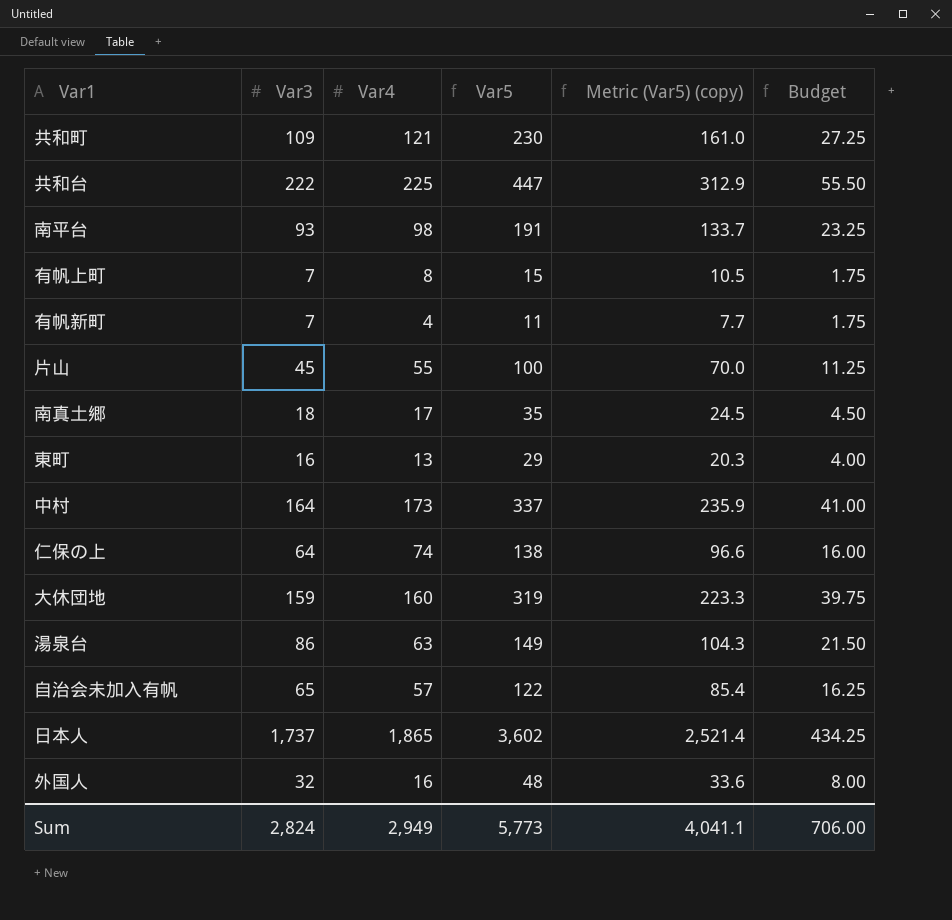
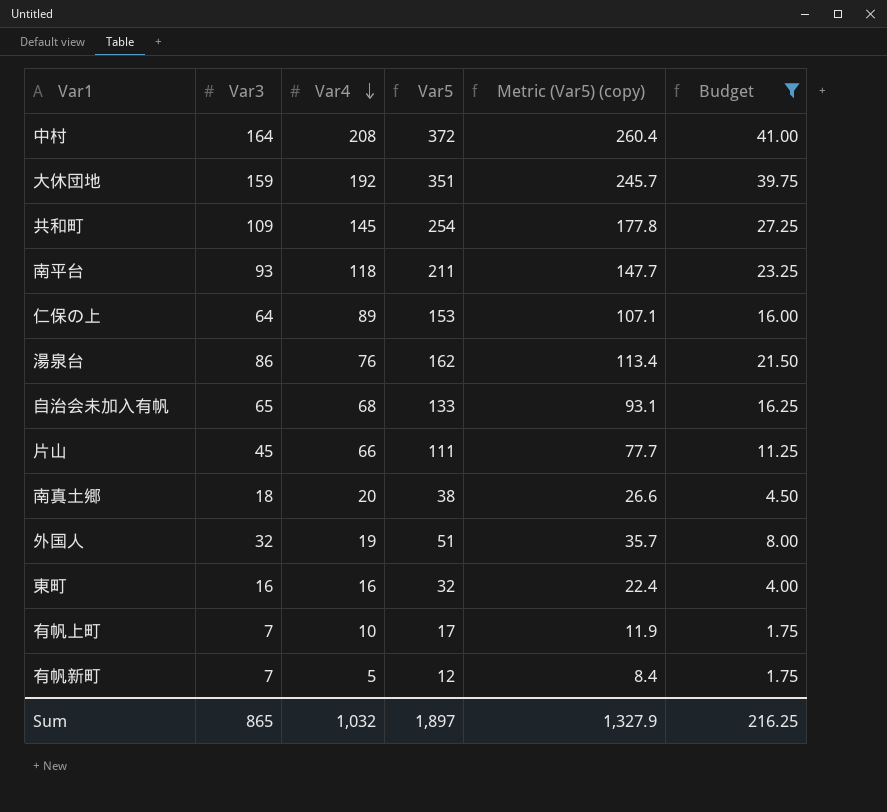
filter: none -> Budget <= 41.00
row order: none -> Var4 descending
中村 | Var4: 173 -> 208
中村 | Var5: 337 -> 372
中村 | Metric (Var5) (copy): 235.9 -> 260.4
大休団地 | Var4: 160 -> 192
大休団地 | Var5: 319 -> 351
大休団地 | Metric (Var5) (copy): 223.3 -> 245.7
共和町 | Var4: 121 -> 145
共和町 | Var5: 230 -> 254
共和町 | Metric (Var5) (copy): 161.0 -> 177.8
南平台 | Var4: 98 -> 118
南平台 | Var5: 191 -> 211
南平台 | Metric (Var5) (copy): 133.7 -> 147.7
仁保の上 | Var4: 74 -> 89
仁保の上 | Var5: 138 -> 153
仁保の上 | Metric (Var5) (copy): 96.6 -> 107.1
湯泉台 | Var4: 63 -> 76
湯泉台 | Var5: 149 -> 162
湯泉台 | Metric (Var5) (copy): 104.3 -> 113.4
自治会未加入有帆 | Var4: 57 -> 68
自治会未加入有帆 | Var5: 122 -> 133
自治会未加入有帆 | Metric (Var5) (copy): 85.4 -> 93.1
片山 | Var4: 55 -> 66
片山 | Var5: 100 -> 111
片山 | Metric (Var5) (copy): 70.0 -> 77.7
南真土郷 | Var4: 17 -> 20
南真土郷 | Var5: 35 -> 38
南真土郷 | Metric (Var5) (copy): 24.5 -> 26.6
外国人 | Var4: 16 -> 19
外国人 | Var5: 48 -> 51
外国人 | Metric (Var5) (copy): 33.6 -> 35.7
東町 | Var4: 13 -> 16
東町 | Var5: 29 -> 32
東町 | Metric (Var5) (copy): 20.3 -> 22.4
有帆上町 | Var4: 8 -> 10
有帆上町 | Var5: 15 -> 17
有帆上町 | Metric (Var5) (copy): 10.5 -> 11.9
有帆新町 | Var4: 4 -> 5
有帆新町 | Var5: 11 -> 12
有帆新町 | Metric (Var5) (copy): 7.7 -> 8.4
Sum | Var3: 2,824 -> 865
Sum | Var4: 2,949 -> 1,032
Sum | Var5: 5,773 -> 1,897
Sum | Metric (Var5) (copy): 4,041.1 -> 1,327.9
Sum | Budget: 706.00 -> 216.25

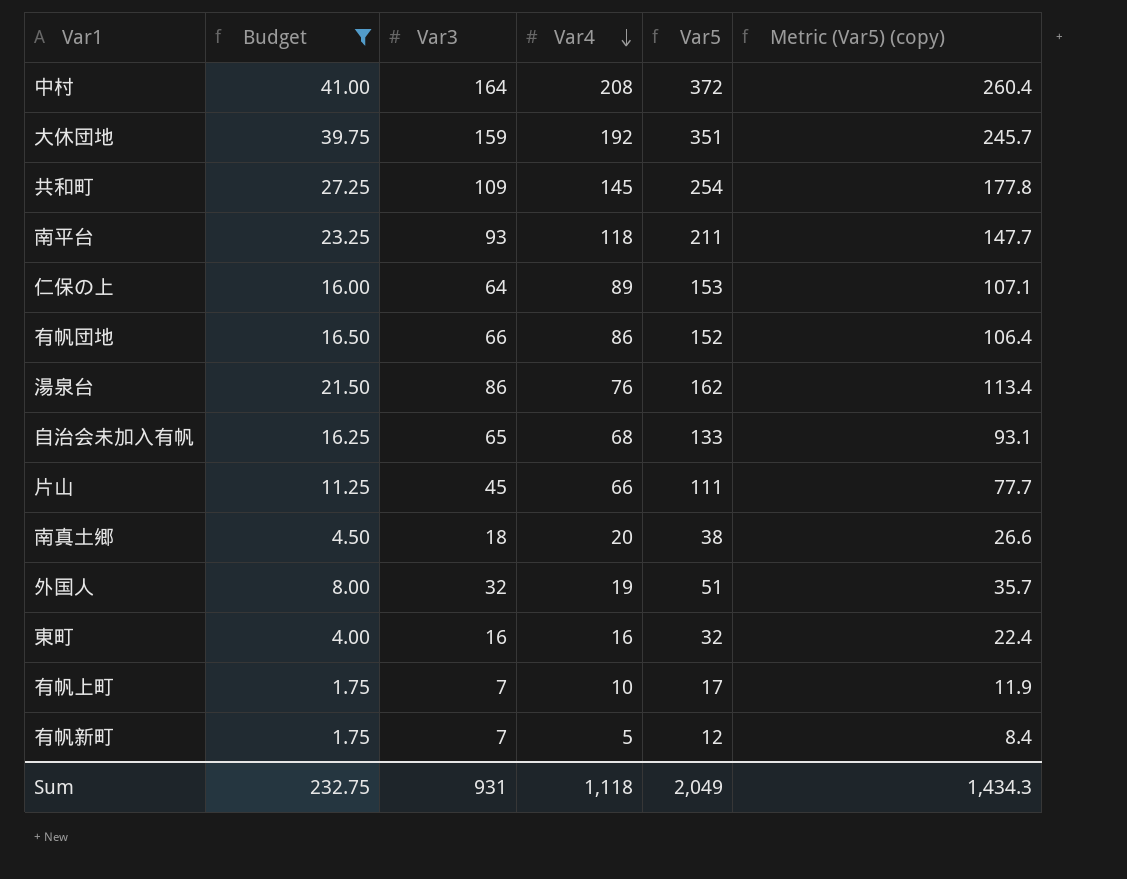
column Budget | position: 6 -> 2
row 有帆団地: none -> 16.50 | 66 | 86 | 152 | 106.4
Sum | Budget: 216.25 -> 232.75
Sum | Var3: 865 -> 931
Sum | Var4: 1,032 -> 1,118
Sum | Var5: 1,897 -> 2,049
Sum | Metric (Var5) (copy): 1,327.9 -> 1,434.3

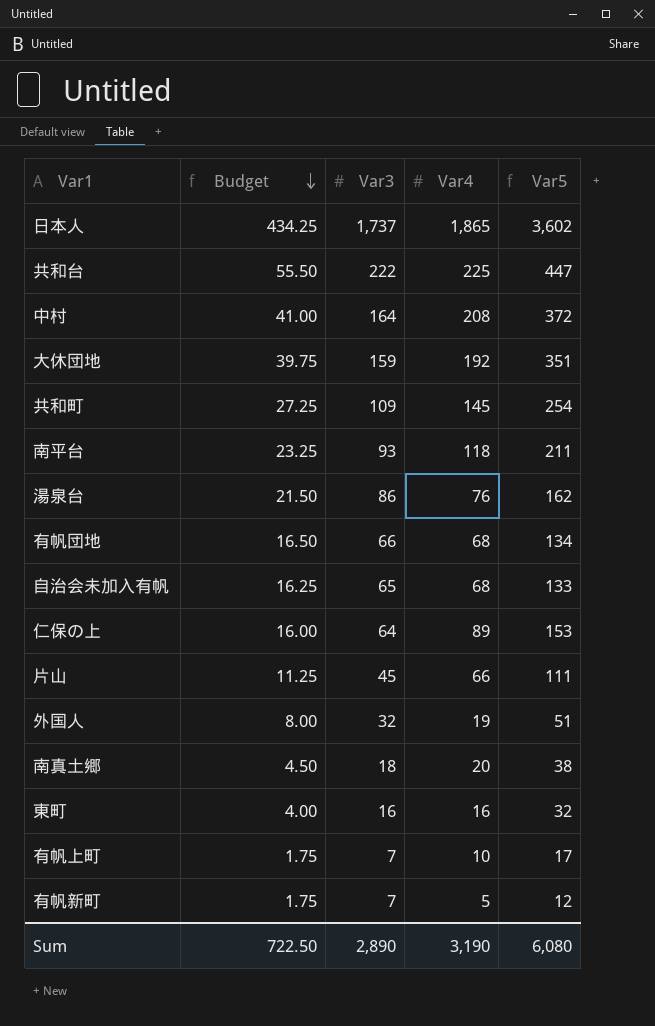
filter: Budget <= 41.00 -> none
row order: Var4 descending -> Budget descending
column Metric (Var5) (copy) | formula: [Var5] * 0.7 -> none
有帆団地 | Var4: 86 -> 68
有帆団地 | Var5: 152 -> 134
Sum | Budget: 232.75 -> 722.50
Sum | Var3: 931 -> 2,890
Sum | Var4: 1,118 -> 3,190
Sum | Var5: 2,049 -> 6,080

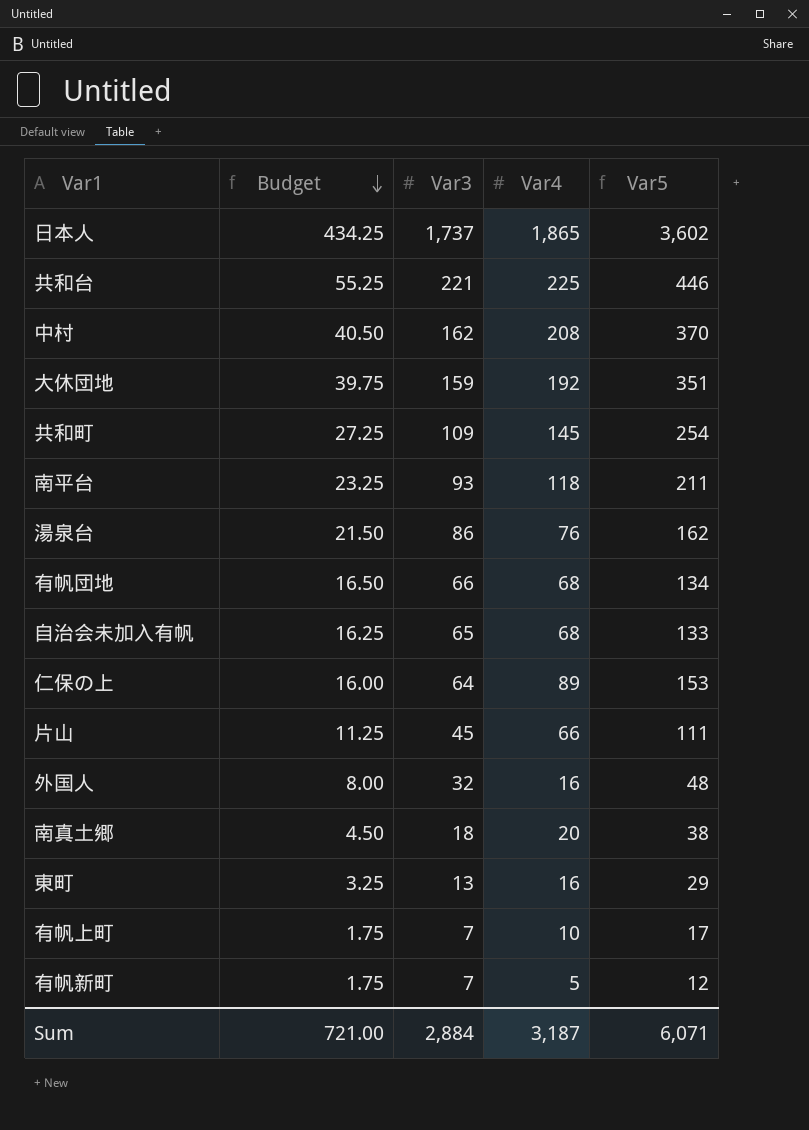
共和台 | Budget: 55.50 -> 55.25
共和台 | Var3: 222 -> 221
共和台 | Var5: 447 -> 446
中村 | Budget: 41.00 -> 40.50
中村 | Var3: 164 -> 162
中村 | Var5: 372 -> 370
外国人 | Var4: 19 -> 16
外国人 | Var5: 51 -> 48
東町 | Budget: 4.00 -> 3.25
東町 | Var3: 16 -> 13
東町 | Var5: 32 -> 29
Sum | Budget: 722.50 -> 721.00
Sum | Var3: 2,890 -> 2,884
Sum | Var4: 3,190 -> 3,187
Sum | Var5: 6,080 -> 6,071

